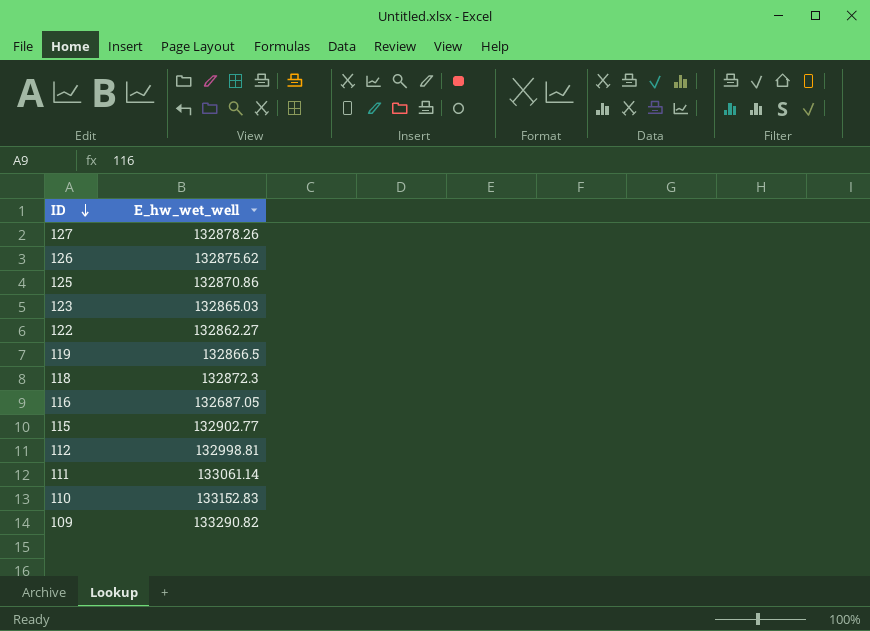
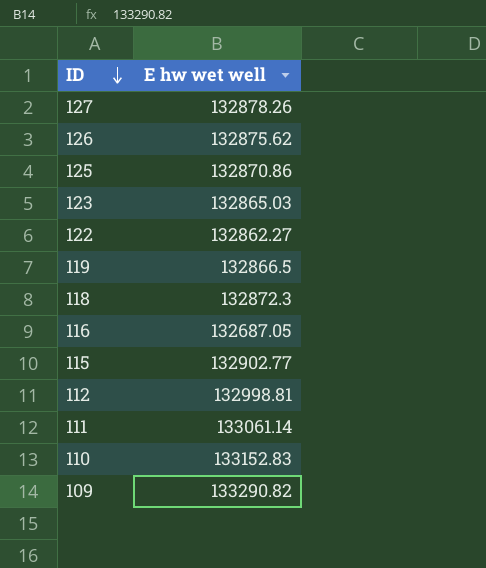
column name: E_hw_wet_well -> E hw wet well

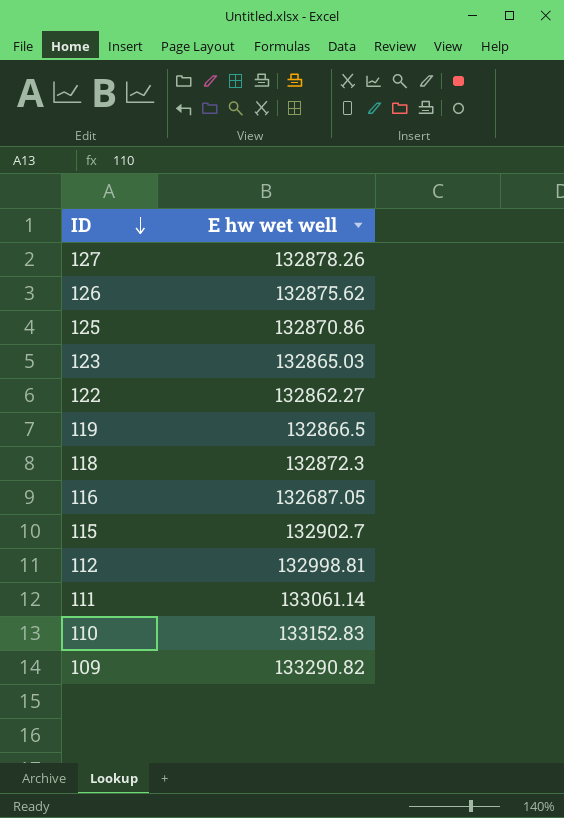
115 | E hw wet well: 132902.77 -> 132902.7

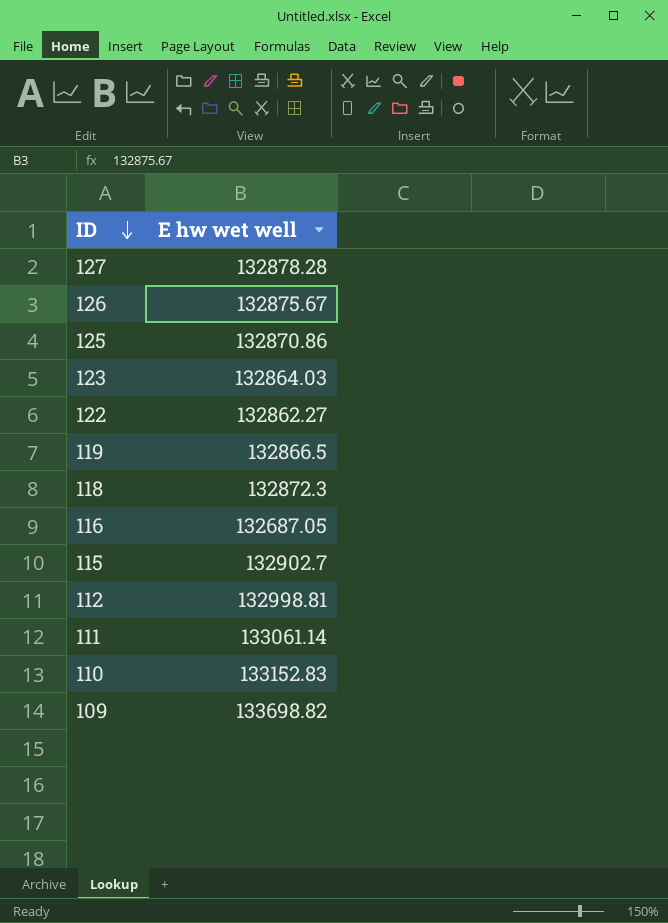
127 | E hw wet well: 132878.26 -> 132878.28
126 | E hw wet well: 132875.62 -> 132875.67
123 | E hw wet well: 132865.03 -> 132864.03
109 | E hw wet well: 133290.82 -> 133698.82

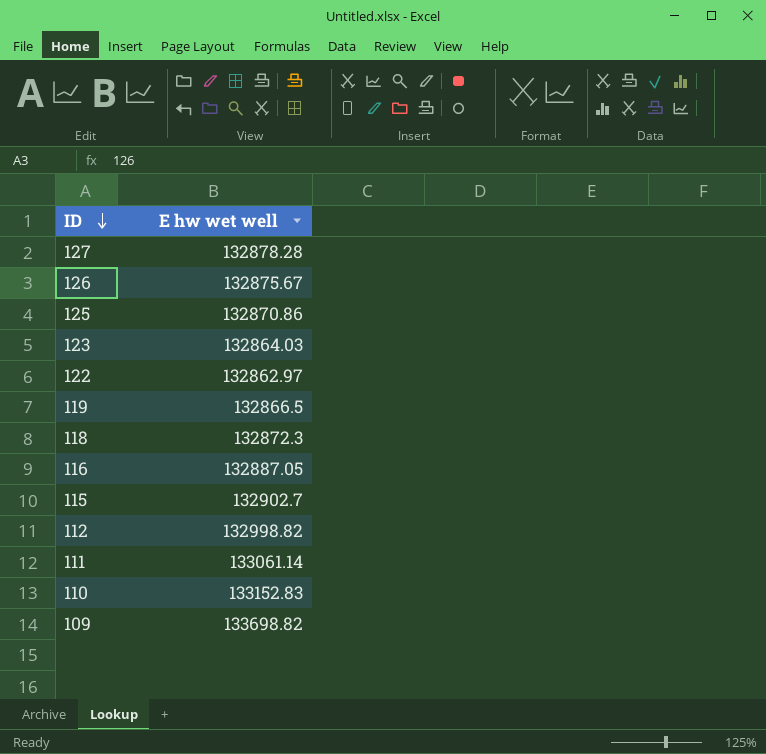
122 | E hw wet well: 132862.27 -> 132862.97
116 | E hw wet well: 132687.05 -> 132887.05
112 | E hw wet well: 132998.81 -> 132998.82

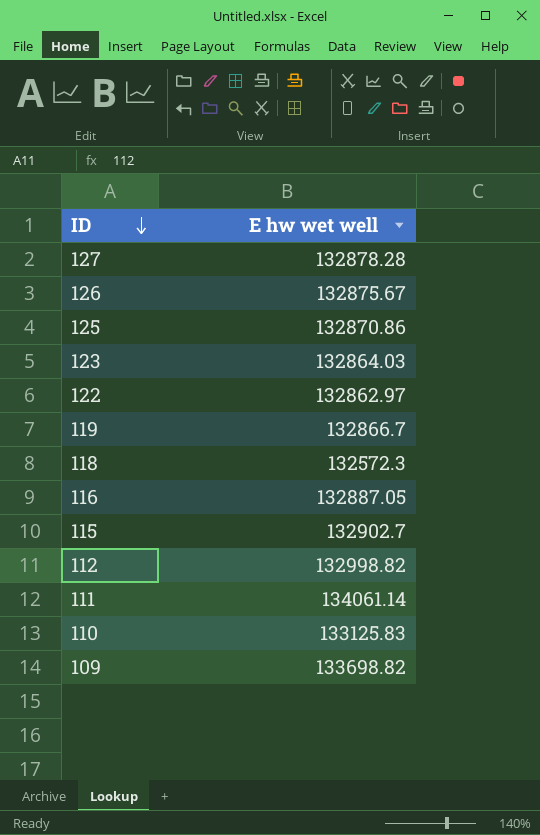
119 | E hw wet well: 132866.5 -> 132866.7
118 | E hw wet well: 132872.3 -> 132572.3
111 | E hw wet well: 133061.14 -> 134061.14
110 | E hw wet well: 133152.83 -> 133125.83

